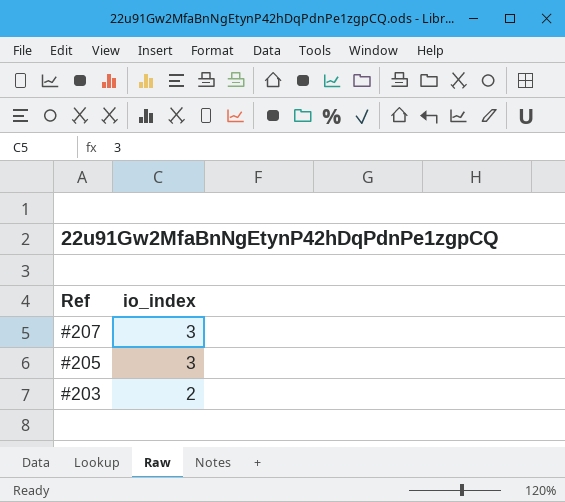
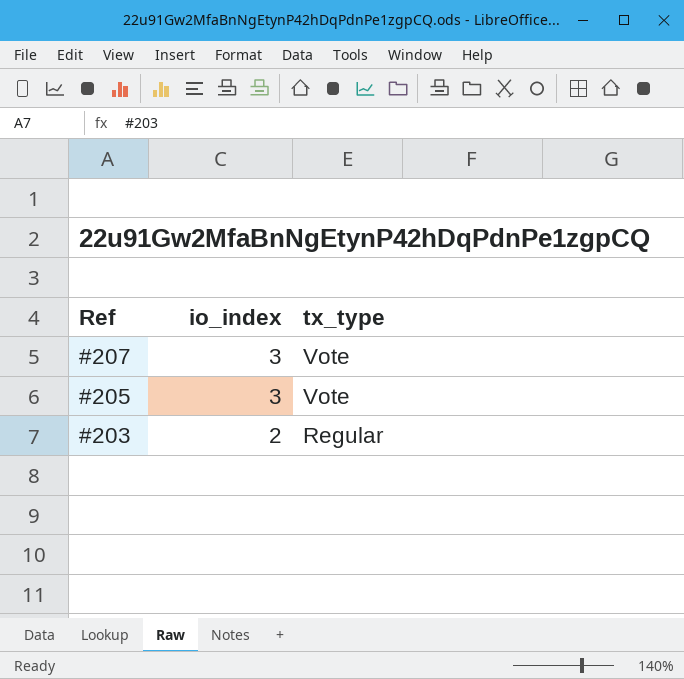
column tx_type | position: none -> 3

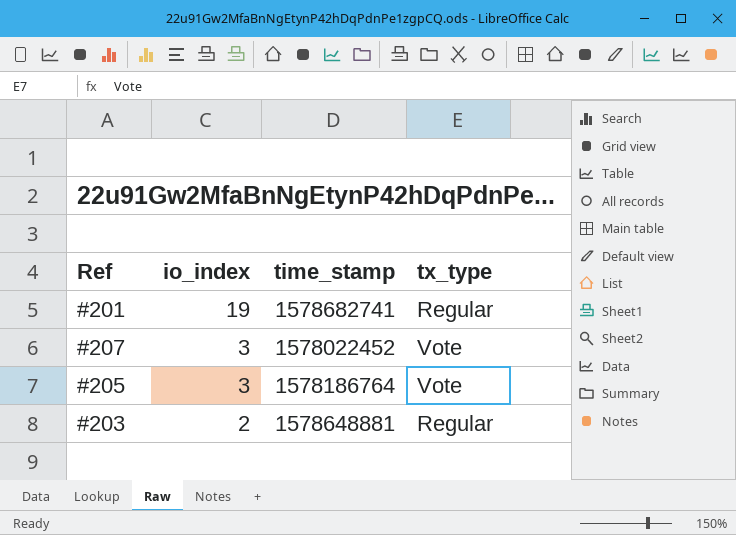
column time_stamp | position: none -> 3
row #201: none -> 19 | 1578682741 | Regular

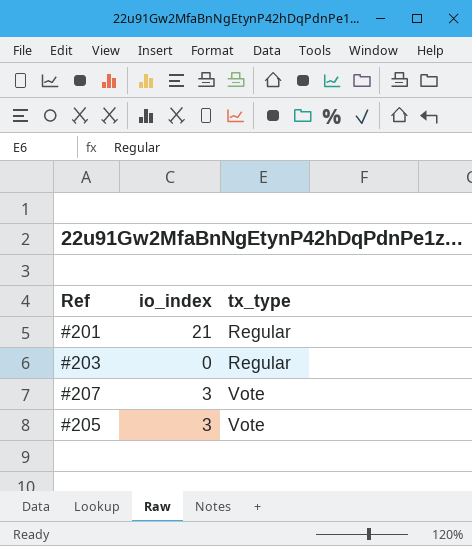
row order: io_index descending -> tx_type ascending
column time_stamp | position: 3 -> none
#201 | io_index: 19 -> 21
#203 | io_index: 2 -> 0

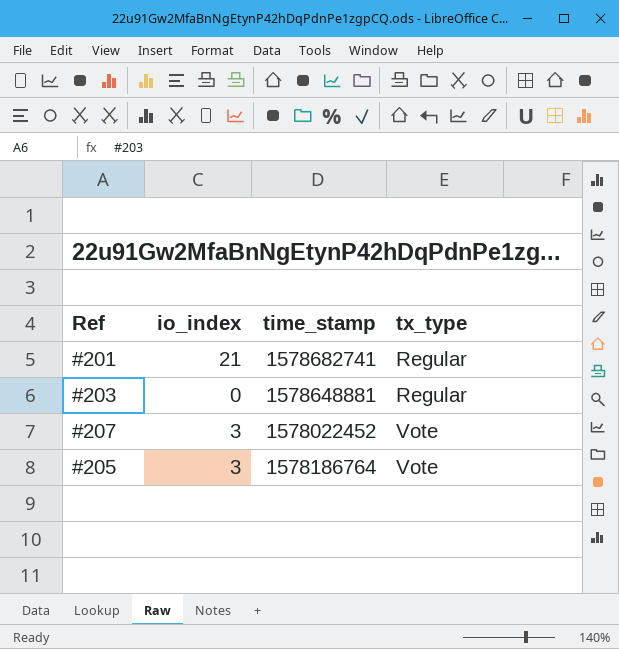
column time_stamp | position: none -> 3

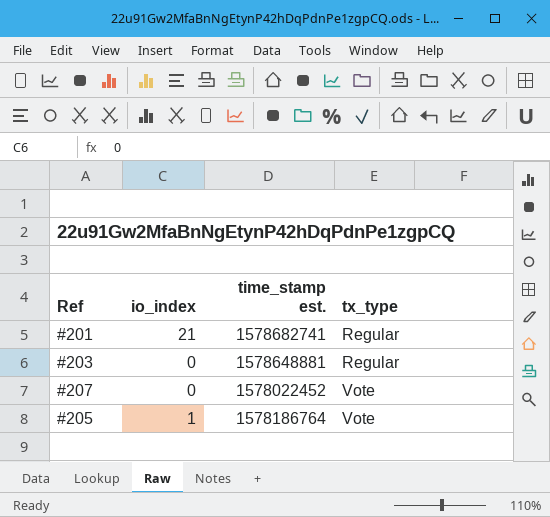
column name: time_stamp -> time_stamp est.
#207 | io_index: 3 -> 0
#205 | io_index: 3 -> 1

